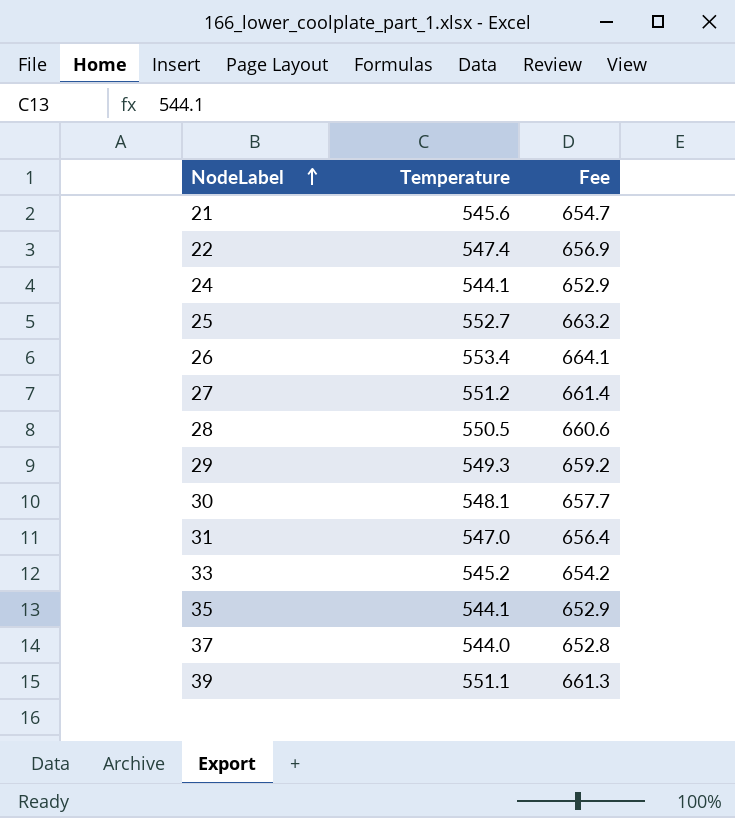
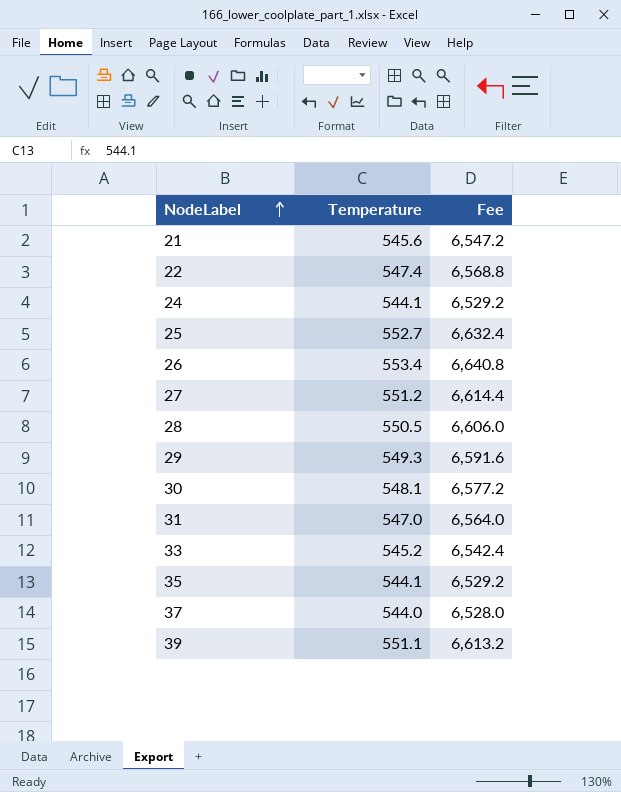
column Fee | formula: [Temperature] * 1.2 -> [Temperature] * 12

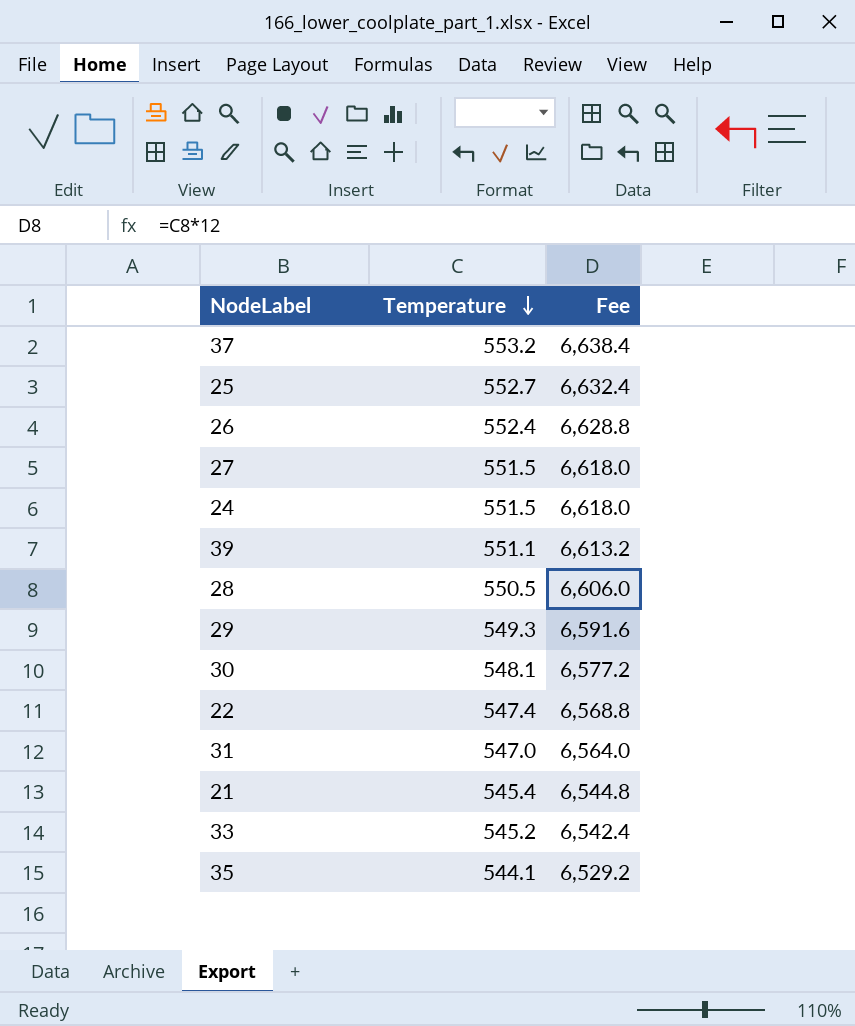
row order: NodeLabel ascending -> Temperature descending
37 | Temperature: 544.0 -> 553.2
37 | Fee: 6,528.0 -> 6,638.4
26 | Temperature: 553.4 -> 552.4
26 | Fee: 6,640.8 -> 6,628.8
27 | Temperature: 551.2 -> 551.5
27 | Fee: 6,614.4 -> 6,618.0
24 | Temperature: 544.1 -> 551.5
24 | Fee: 6,529.2 -> 6,618.0
21 | Temperature: 545.6 -> 545.4
21 | Fee: 6,547.2 -> 6,544.8

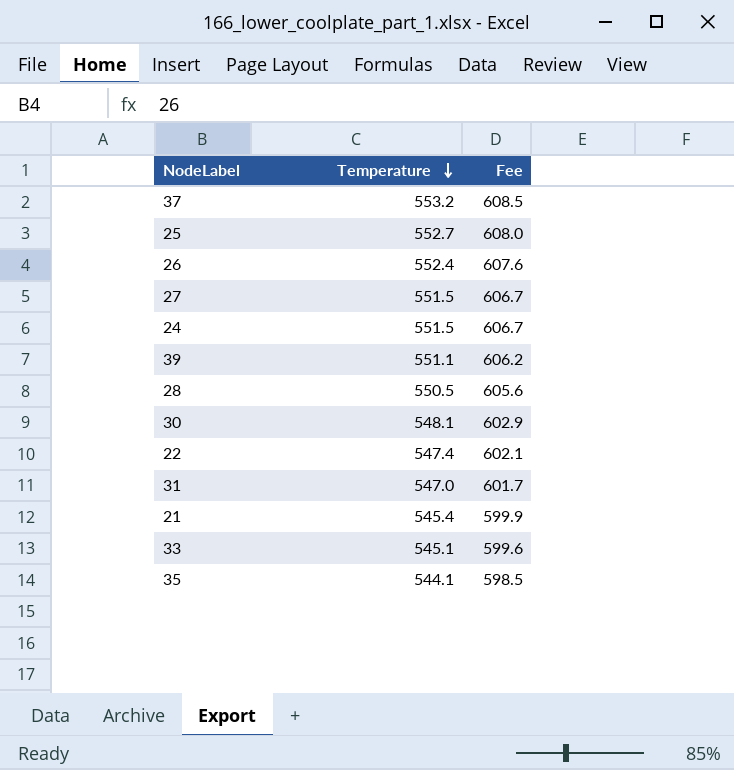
column Fee | formula: [Temperature] * 12 -> [Temperature] * 1.1
row 29: 549.3 | 6,591.6 -> none
33 | Temperature: 545.2 -> 545.1

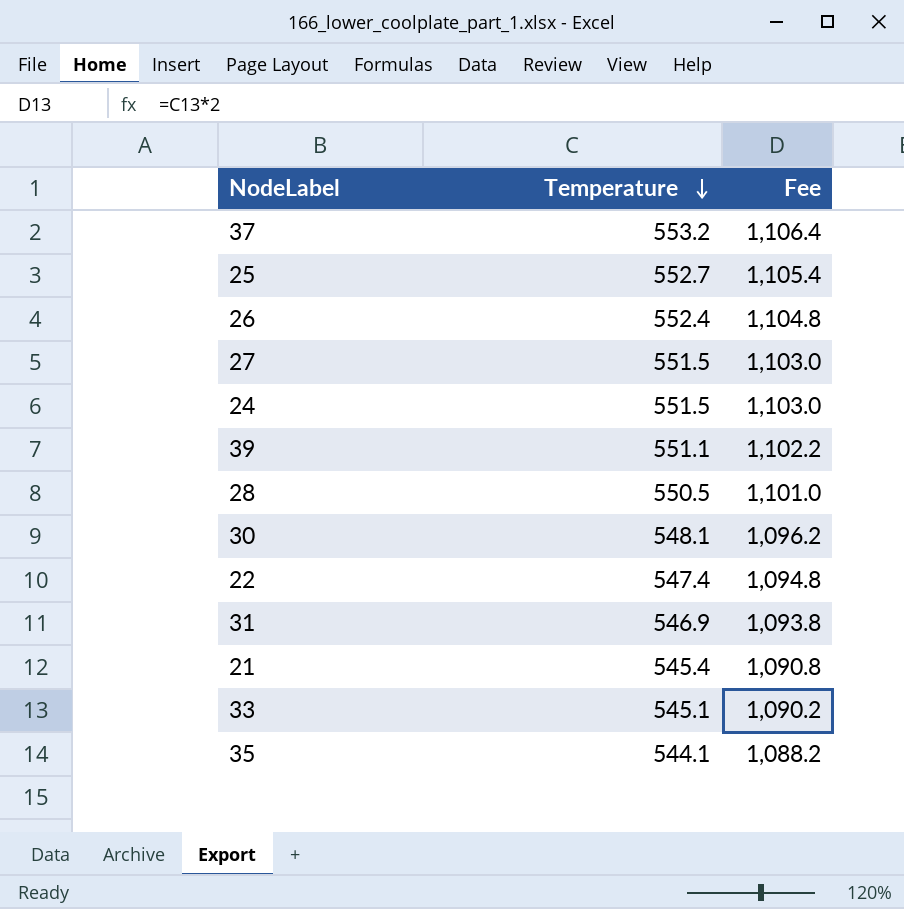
column Fee | formula: [Temperature] * 1.1 -> [Temperature] * 2
31 | Temperature: 547.0 -> 546.9

